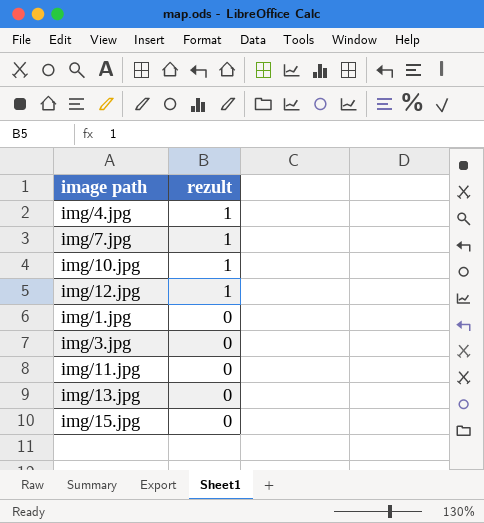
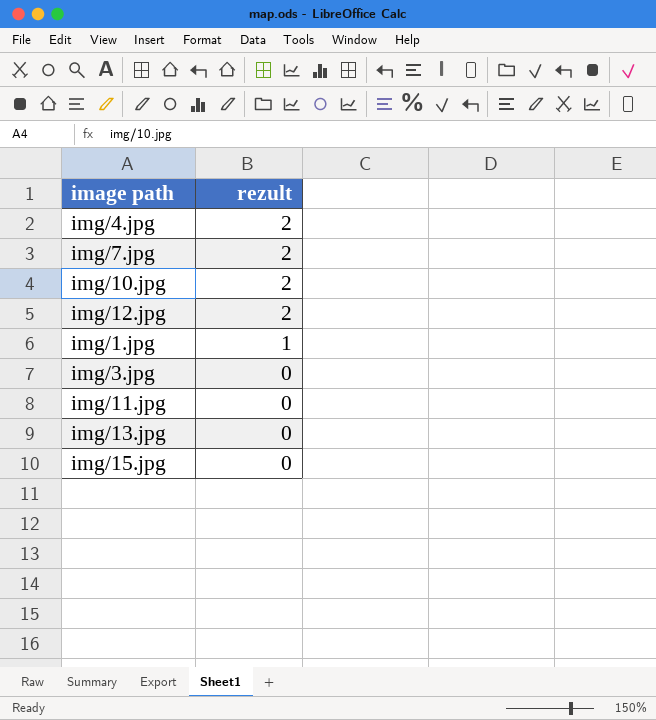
img/4.jpg | rezult: 1 -> 2
img/7.jpg | rezult: 1 -> 2
img/10.jpg | rezult: 1 -> 2
img/12.jpg | rezult: 1 -> 2
img/1.jpg | rezult: 0 -> 1

